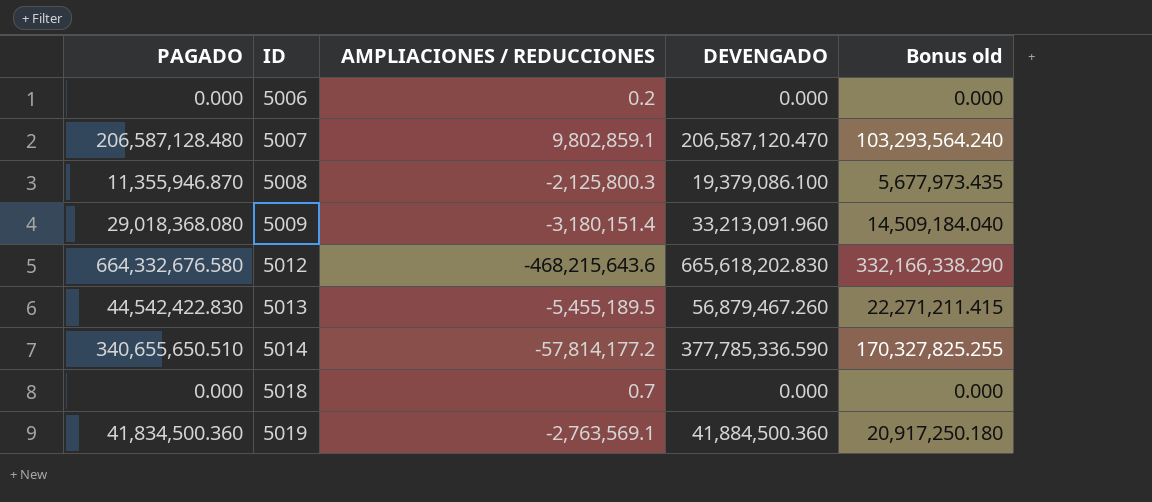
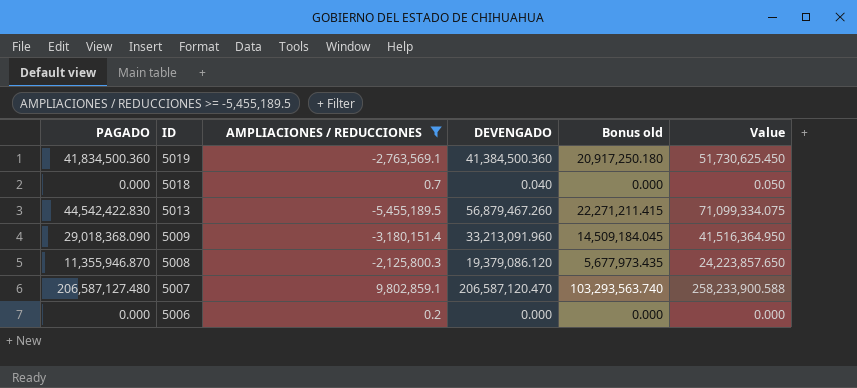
filter: none -> AMPLIACIONES / REDUCCIONES >= -5,455,189.5
row order: ID ascending -> ID descending
column Value | formula: none -> [DEVENGADO] * 1.25
5019 | DEVENGADO: 41,884,500.360 -> 41,384,500.360
5018 | DEVENGADO: 0.000 -> 0.040
5009 | PAGADO: 29,018,368.080 -> 29,018,368.090
5009 | Bonus old: 14,509,184.040 -> 14,509,184.045
5008 | DEVENGADO: 19,379,086.100 -> 19,379,086.120
5007 | PAGADO: 206,587,128.480 -> 206,587,127.480
5007 | Bonus old: 103,293,564.240 -> 103,293,563.740

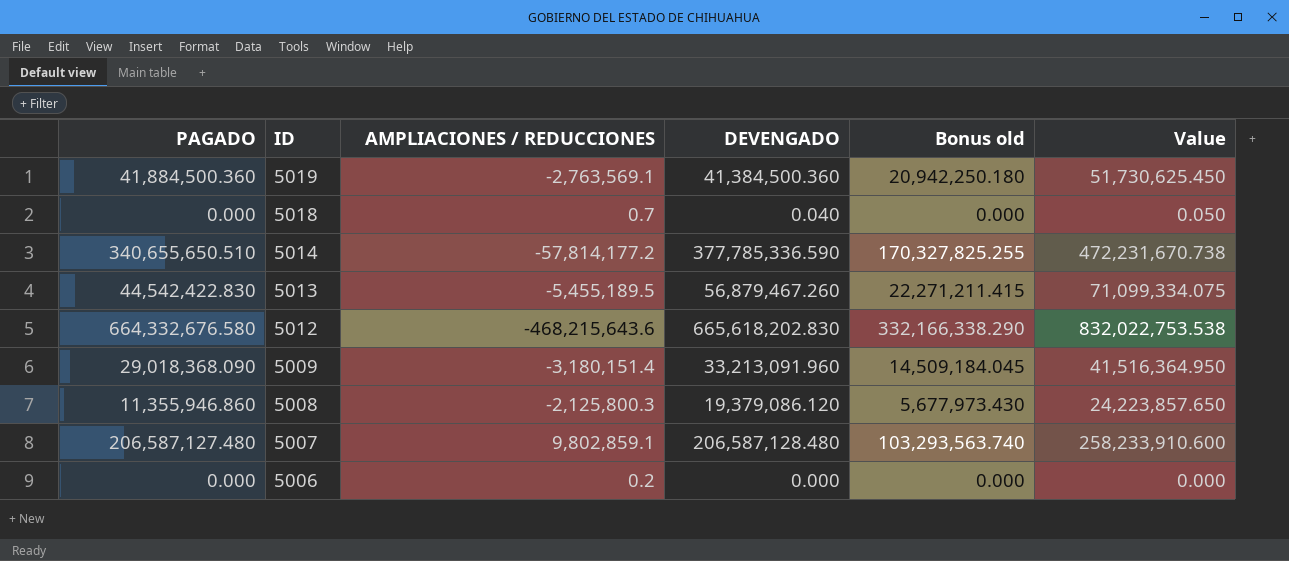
filter: AMPLIACIONES / REDUCCIONES >= -5,455,189.5 -> none
5019 | PAGADO: 41,834,500.360 -> 41,884,500.360
5019 | Bonus old: 20,917,250.180 -> 20,942,250.180
5008 | PAGADO: 11,355,946.870 -> 11,355,946.860
5008 | Bonus old: 5,677,973.435 -> 5,677,973.430
5007 | DEVENGADO: 206,587,120.470 -> 206,587,128.480
5007 | Value: 258,233,900.588 -> 258,233,910.600

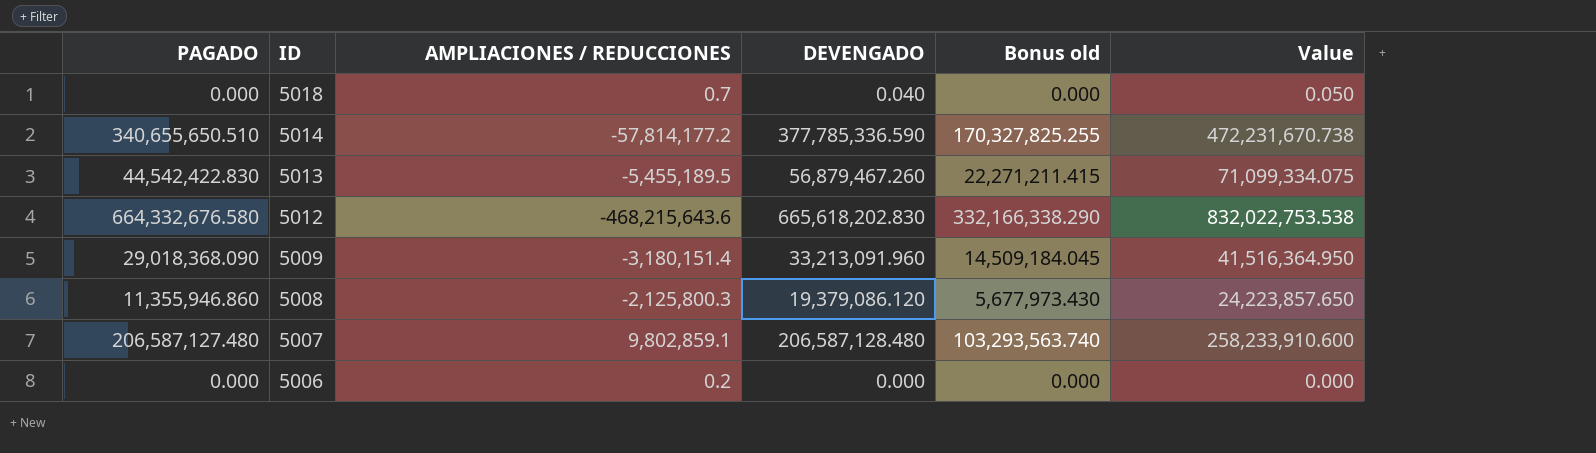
row 5019: 41,884,500.360 | -2,763,569.1 | 41,384,500.360 | 20,942,250.180 | 51,730,625.450 -> none

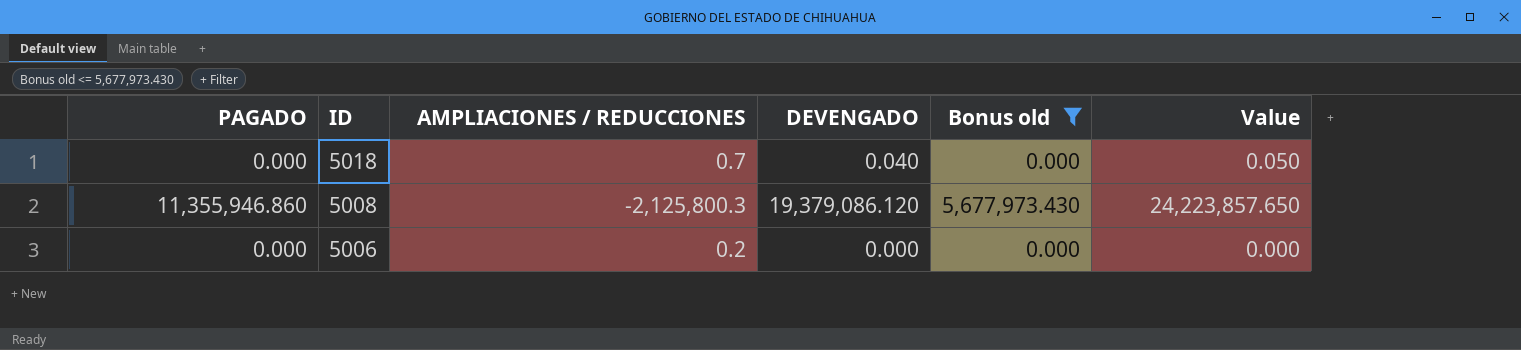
filter: none -> Bonus old <= 5,677,973.430

